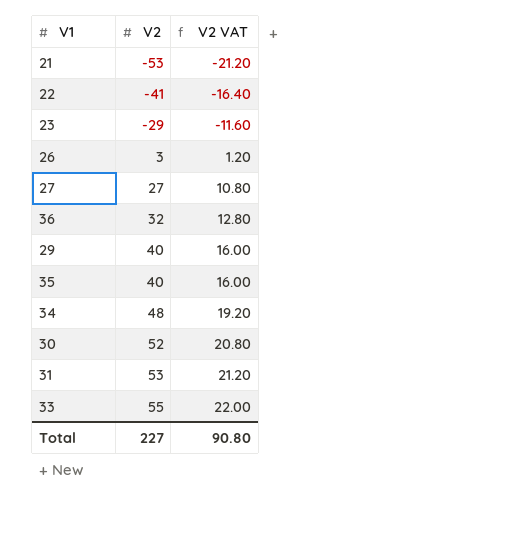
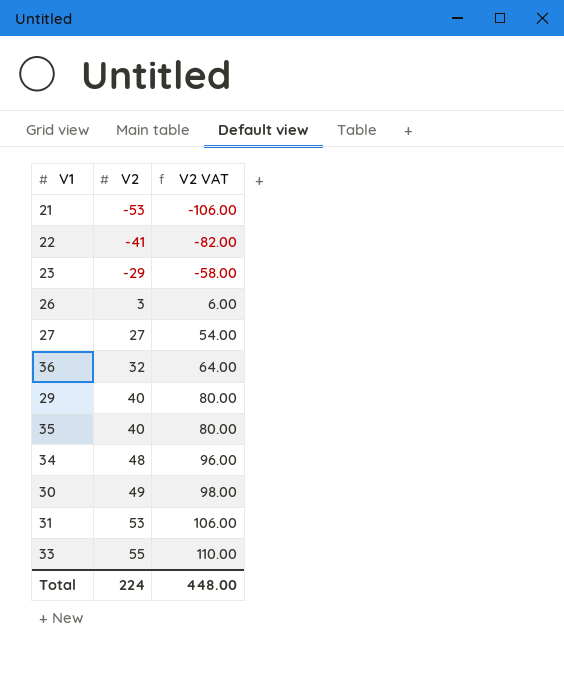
column V2 VAT | formula: [V2] * 0.4 -> [V2] * 2
30 | V2: 52 -> 49
Total | V2: 227 -> 224
Total | V2 VAT: 90.80 -> 448.00

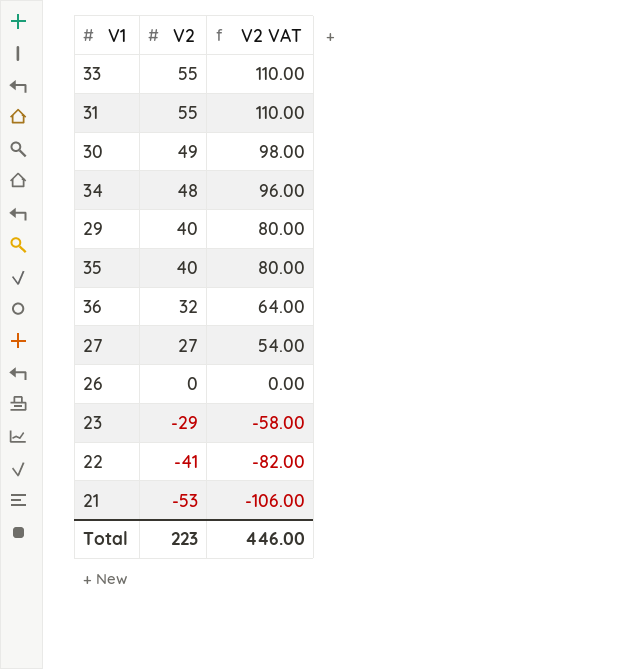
row order: V2 ascending -> V2 descending
31 | V2: 53 -> 55
31 | V2 VAT: 106.00 -> 110.00
26 | V2: 3 -> 0
26 | V2 VAT: 6.00 -> 0.00
Total | V2: 224 -> 223
Total | V2 VAT: 448.00 -> 446.00

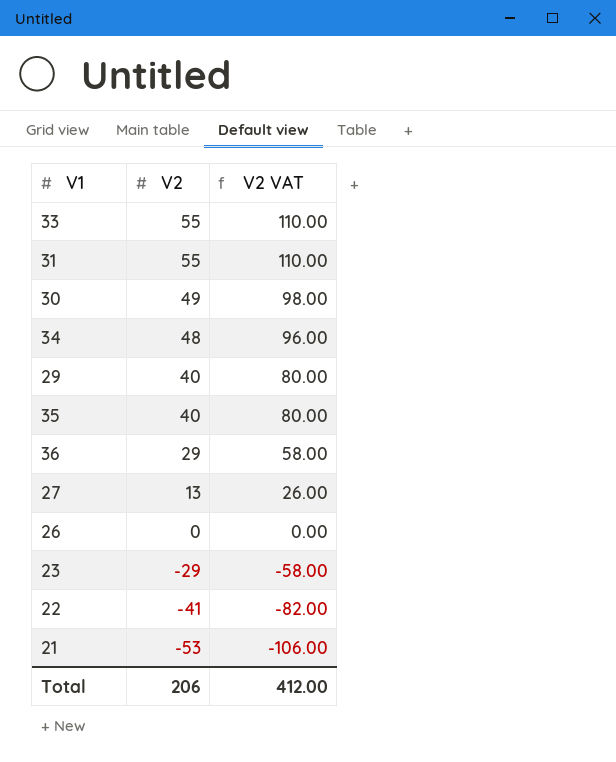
36 | V2: 32 -> 29
36 | V2 VAT: 64.00 -> 58.00
27 | V2: 27 -> 13
27 | V2 VAT: 54.00 -> 26.00
Total | V2: 223 -> 206
Total | V2 VAT: 446.00 -> 412.00

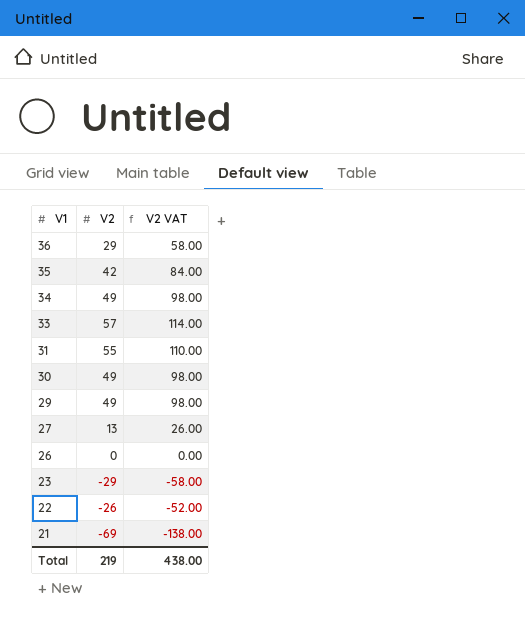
row order: V2 descending -> V1 descending
35 | V2: 40 -> 42
35 | V2 VAT: 80.00 -> 84.00
34 | V2: 48 -> 49
34 | V2 VAT: 96.00 -> 98.00
33 | V2: 55 -> 57
33 | V2 VAT: 110.00 -> 114.00
29 | V2: 40 -> 49
29 | V2 VAT: 80.00 -> 98.00
22 | V2: -41 -> -26
22 | V2 VAT: -82.00 -> -52.00
21 | V2: -53 -> -69
21 | V2 VAT: -106.00 -> -138.00
Total | V2: 206 -> 219
Total | V2 VAT: 412.00 -> 438.00

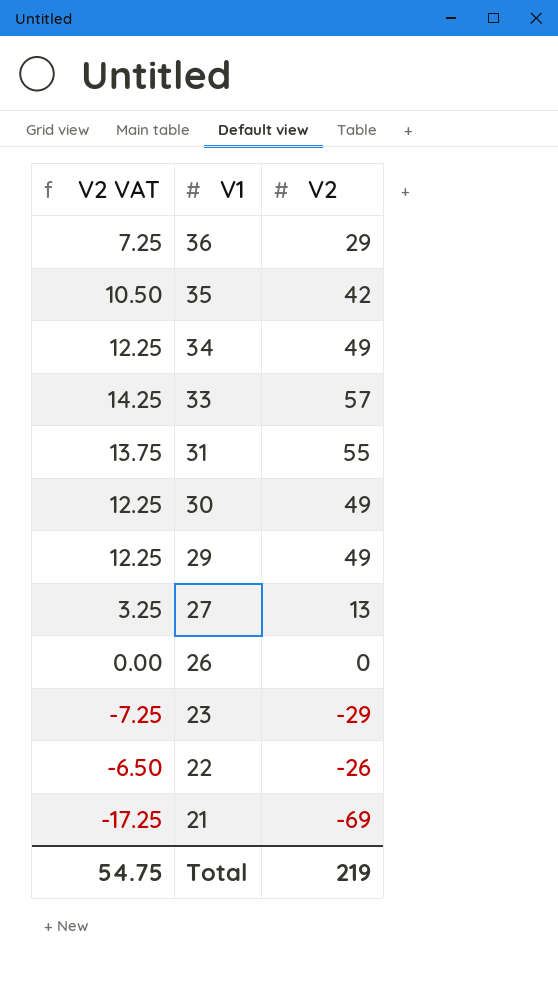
column V2 VAT | formula: [V2] * 2 -> [V2] * 0.25
column V2 VAT | position: 3 -> 1
Total | V2 VAT: 438.00 -> 54.75

